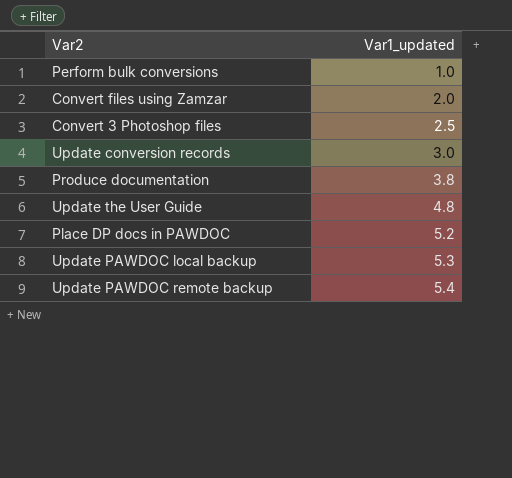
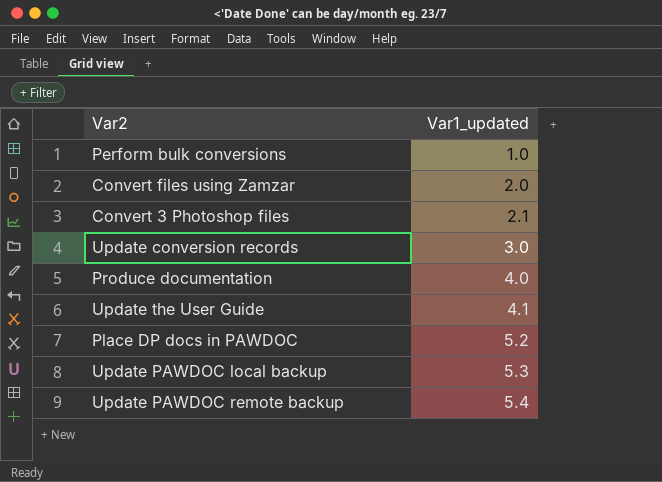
Convert 3 Photoshop files | Var1_updated: 2.5 -> 2.1
Produce documentation | Var1_updated: 3.8 -> 4.0
Update the User Guide | Var1_updated: 4.8 -> 4.1

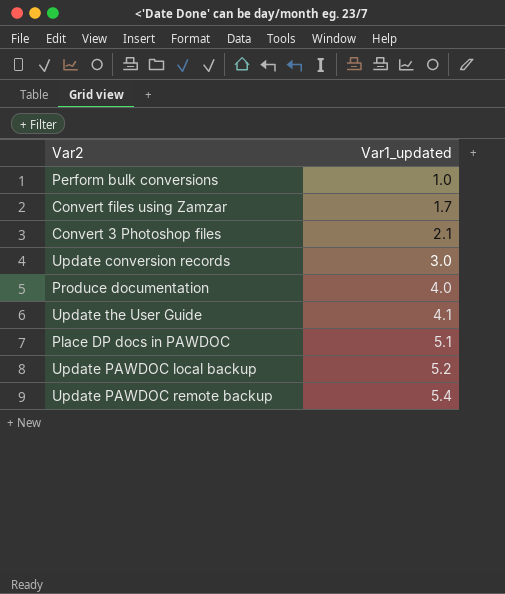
Convert files using Zamzar | Var1_updated: 2.0 -> 1.7
Place DP docs in PAWDOC | Var1_updated: 5.2 -> 5.1
Update PAWDOC local backup | Var1_updated: 5.3 -> 5.2

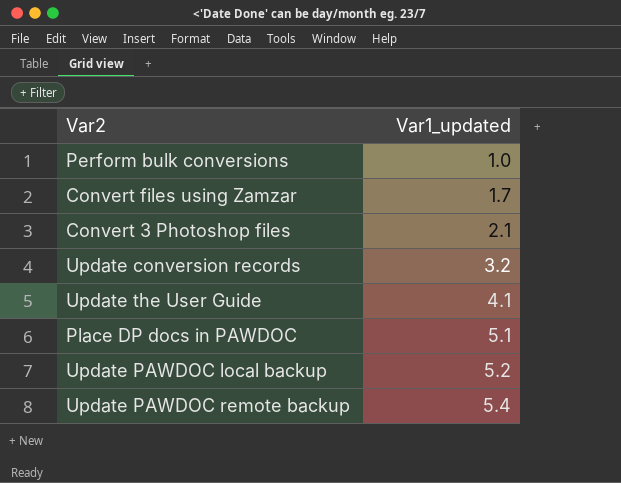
row Produce documentation: 4.0 -> none
Update conversion records | Var1_updated: 3.0 -> 3.2

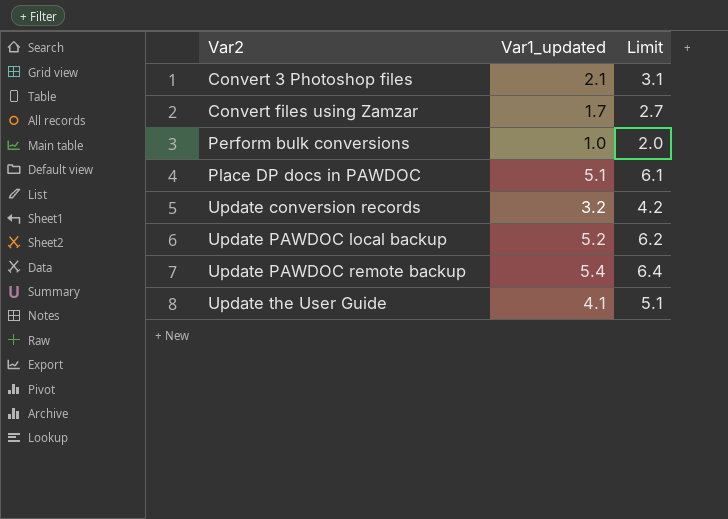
row order: Var1_updated ascending -> Var2 ascending
column Limit | formula: none -> [Var1_updated] + 1

